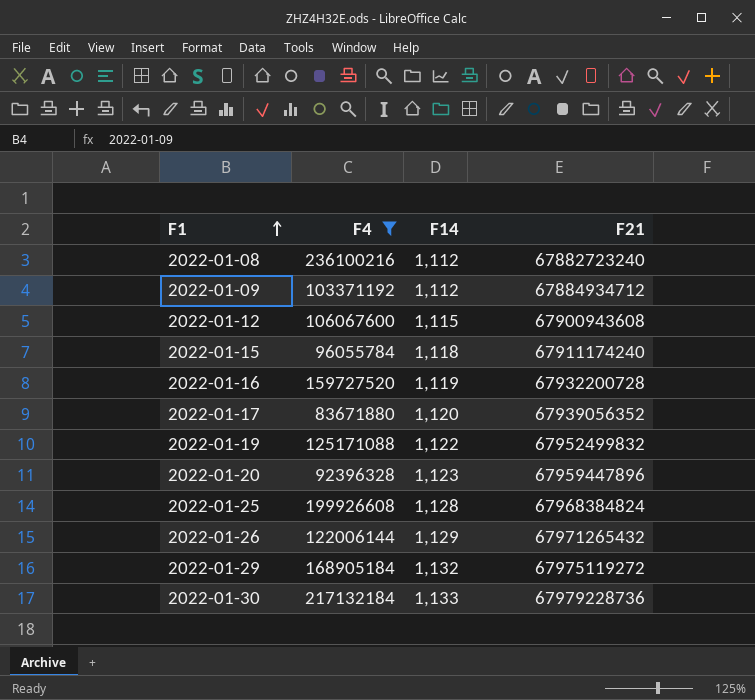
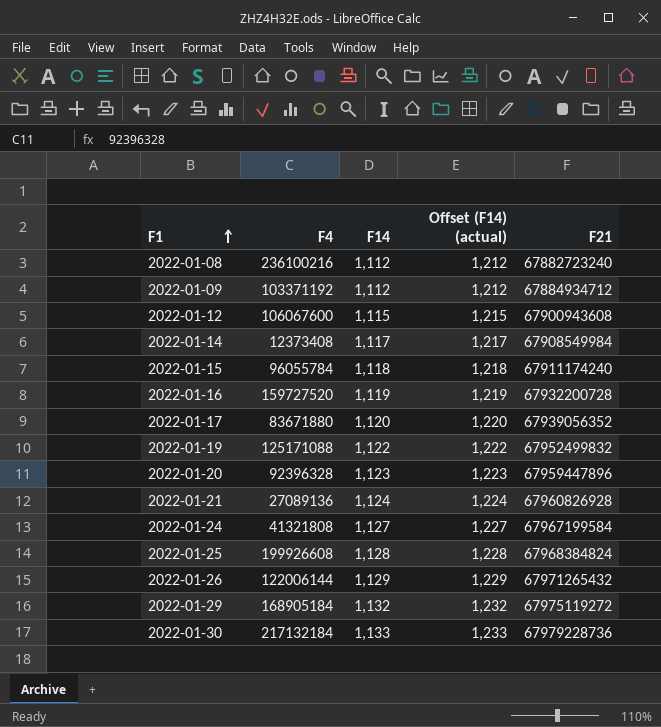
filter: F4 >= 83671880 -> none
column Offset (F14) (actual) | formula: none -> [F14] + 100

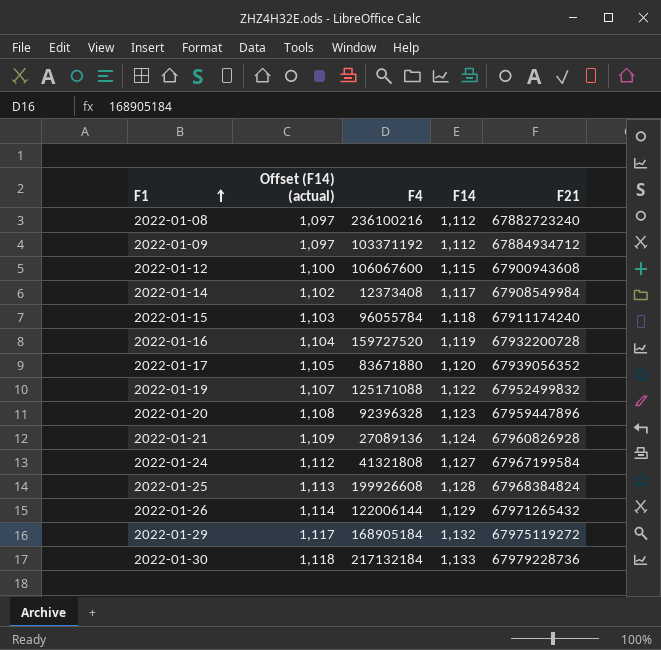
column Offset (F14) (actual) | formula: [F14] + 100 -> [F14] - 15
column Offset (F14) (actual) | position: 4 -> 2

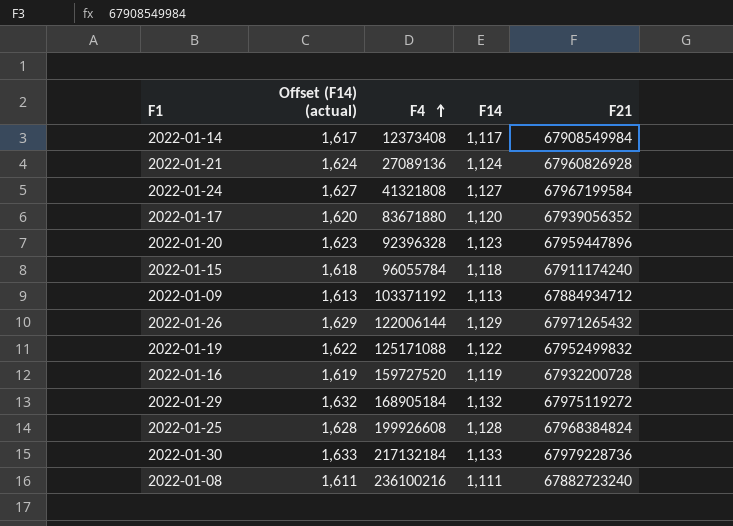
row order: F1 ascending -> F4 ascending
column Offset (F14) (actual) | formula: [F14] - 15 -> [F14] + 500
row 2022-01-12: 1,100 | 106067600 | 1,115 | 67900943608 -> none
2022-01-09 | F14: 1,112 -> 1,113
2022-01-08 | F14: 1,112 -> 1,111

